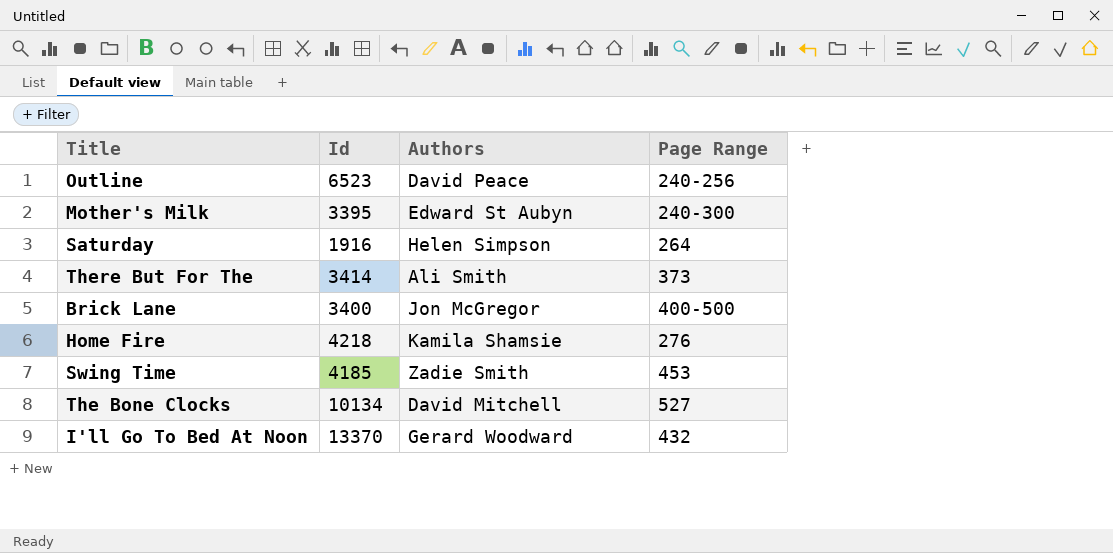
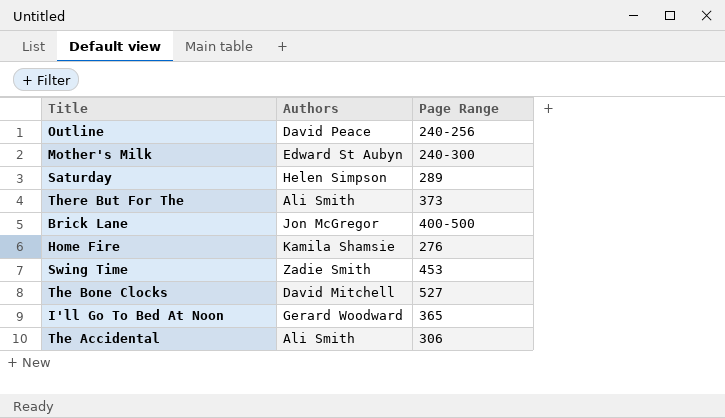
column Id | position: 2 -> none
Saturday | Page Range: 264 -> 289
I'll Go To Bed At Noon | Page Range: 432 -> 365
row The Accidental: none -> Ali Smith | 306

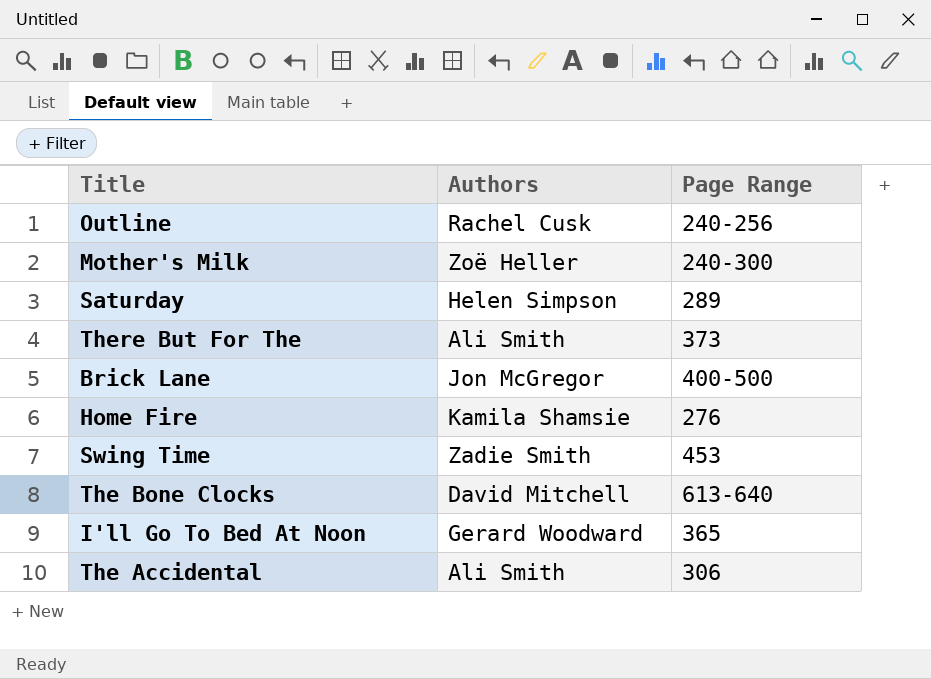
Outline | Authors: David Peace -> Rachel Cusk
Mother's Milk | Authors: Edward St Aubyn -> Zoë Heller
The Bone Clocks | Page Range: 527 -> 613-640

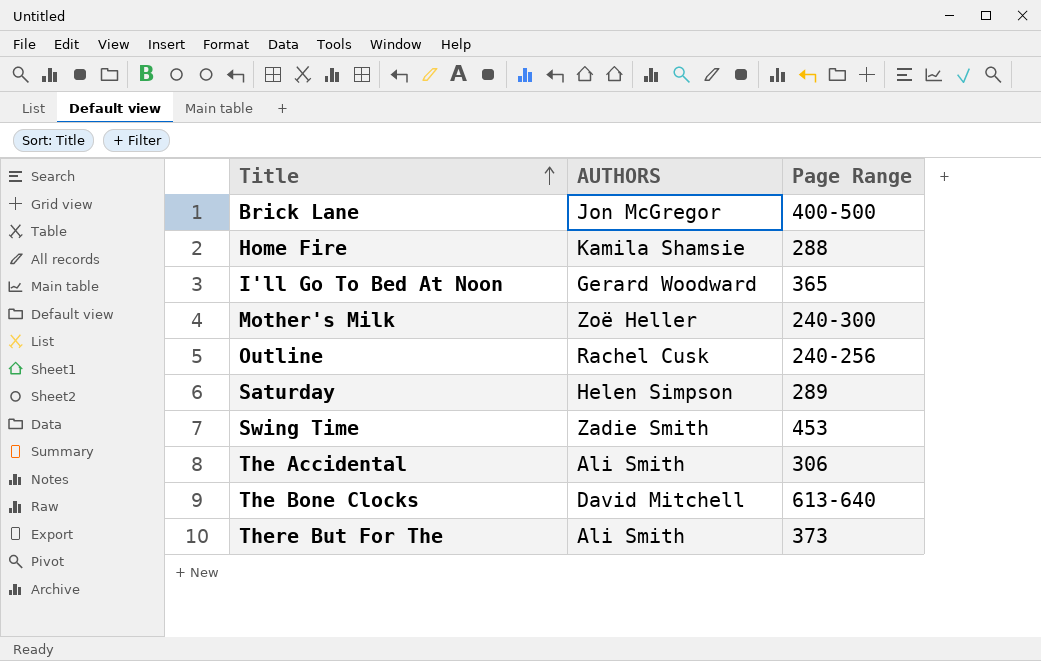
row order: none -> Title ascending
column name: Authors -> AUTHORS
Home Fire | Page Range: 276 -> 288

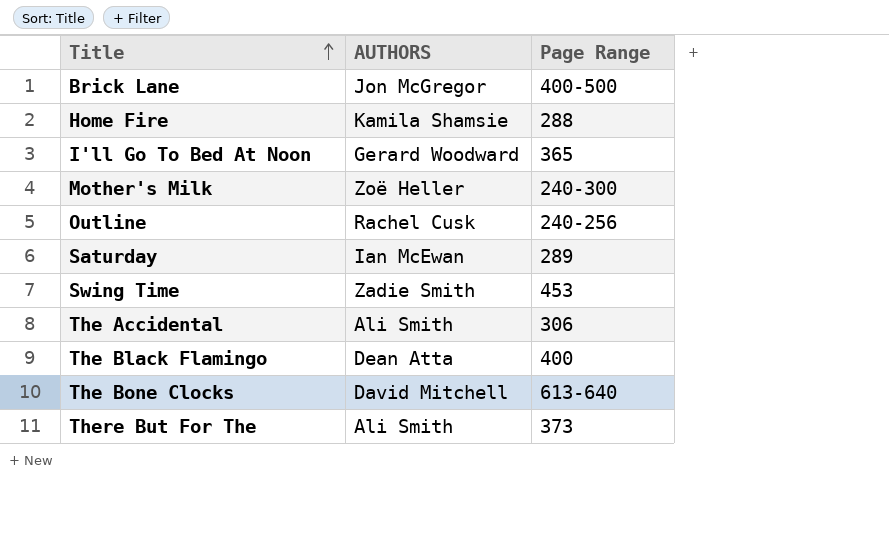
Saturday | AUTHORS: Helen Simpson -> Ian McEwan
row The Black Flamingo: none -> Dean Atta | 400

